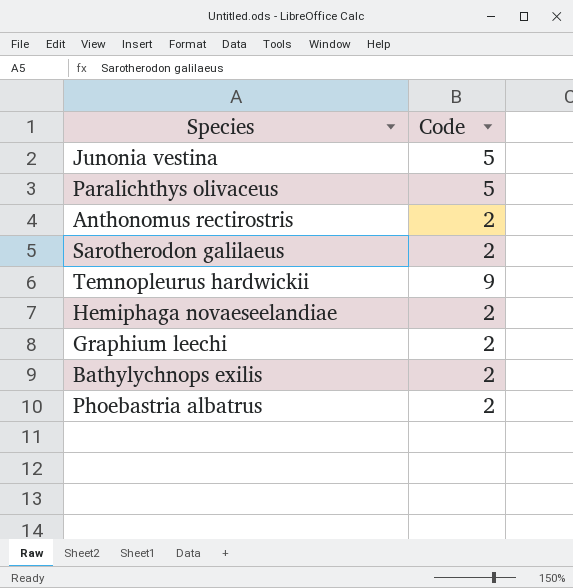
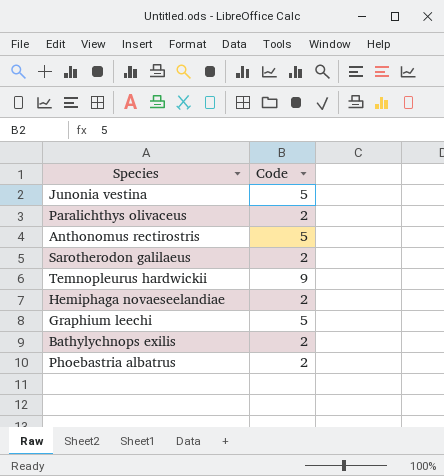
Paralichthys olivaceus | Code: 5 -> 2
Anthonomus rectirostris | Code: 2 -> 5
Graphium leechi | Code: 2 -> 5

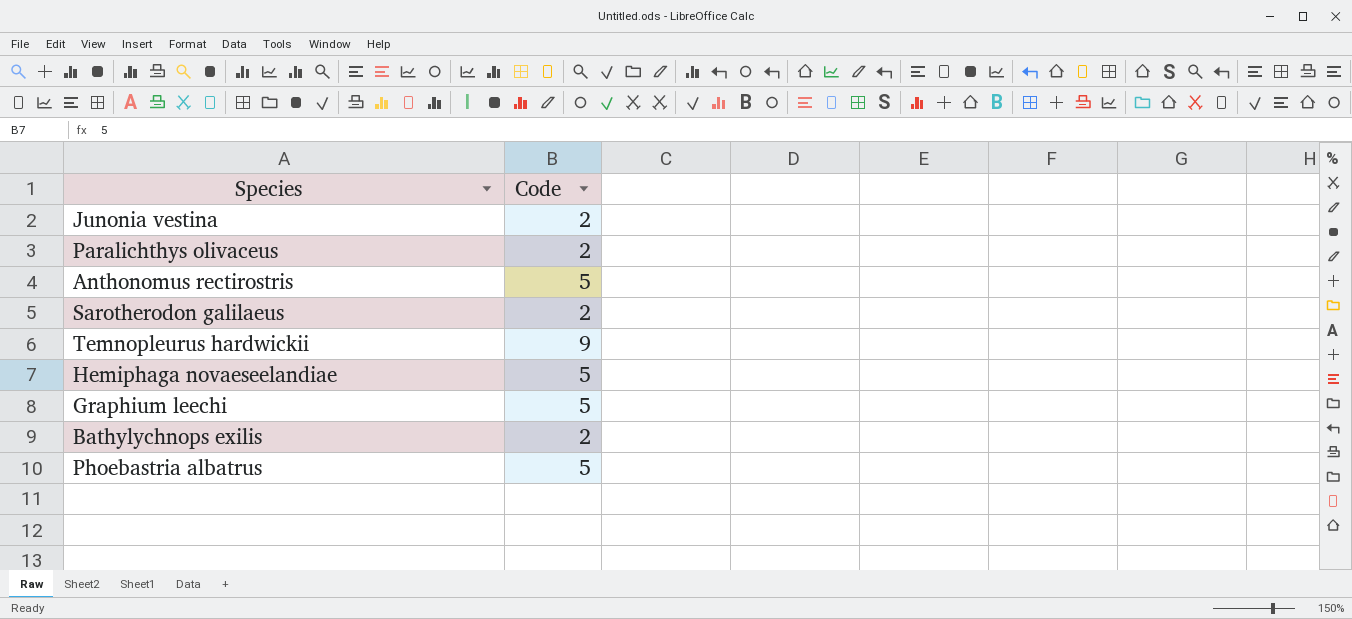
Junonia vestina | Code: 5 -> 2
Hemiphaga novaeseelandiae | Code: 2 -> 5
Phoebastria albatrus | Code: 2 -> 5

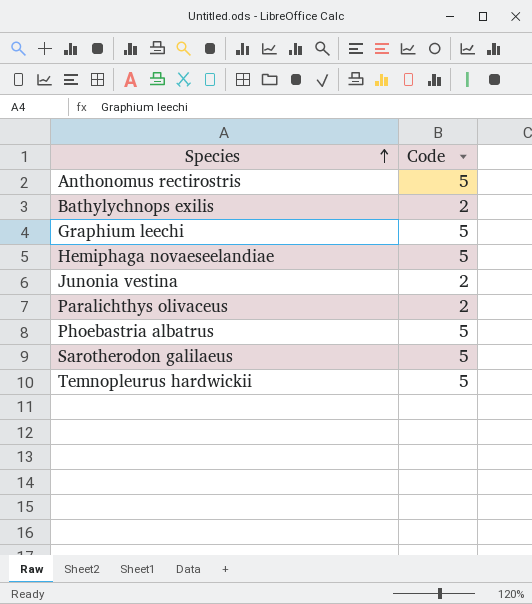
row order: none -> Species ascending
Sarotherodon galilaeus | Code: 2 -> 5
Temnopleurus hardwickii | Code: 9 -> 5

